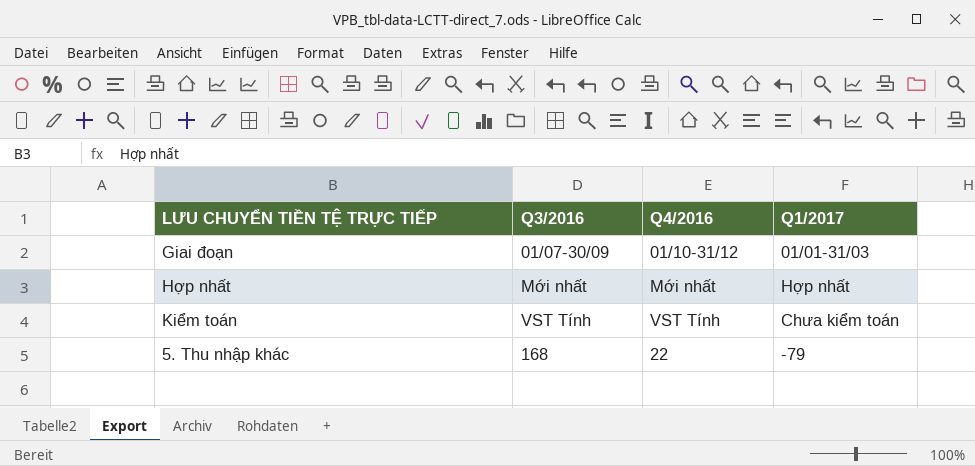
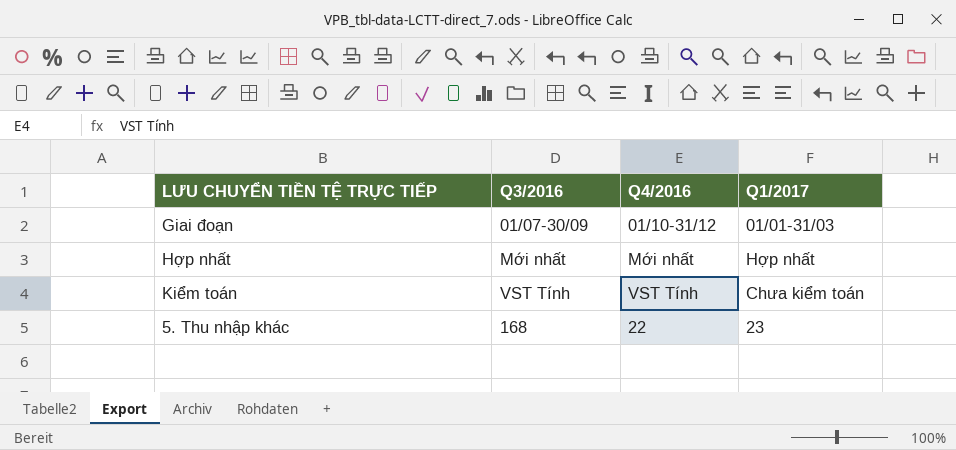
5. Thu nhập khác | Q1/2017: -79 -> 23

